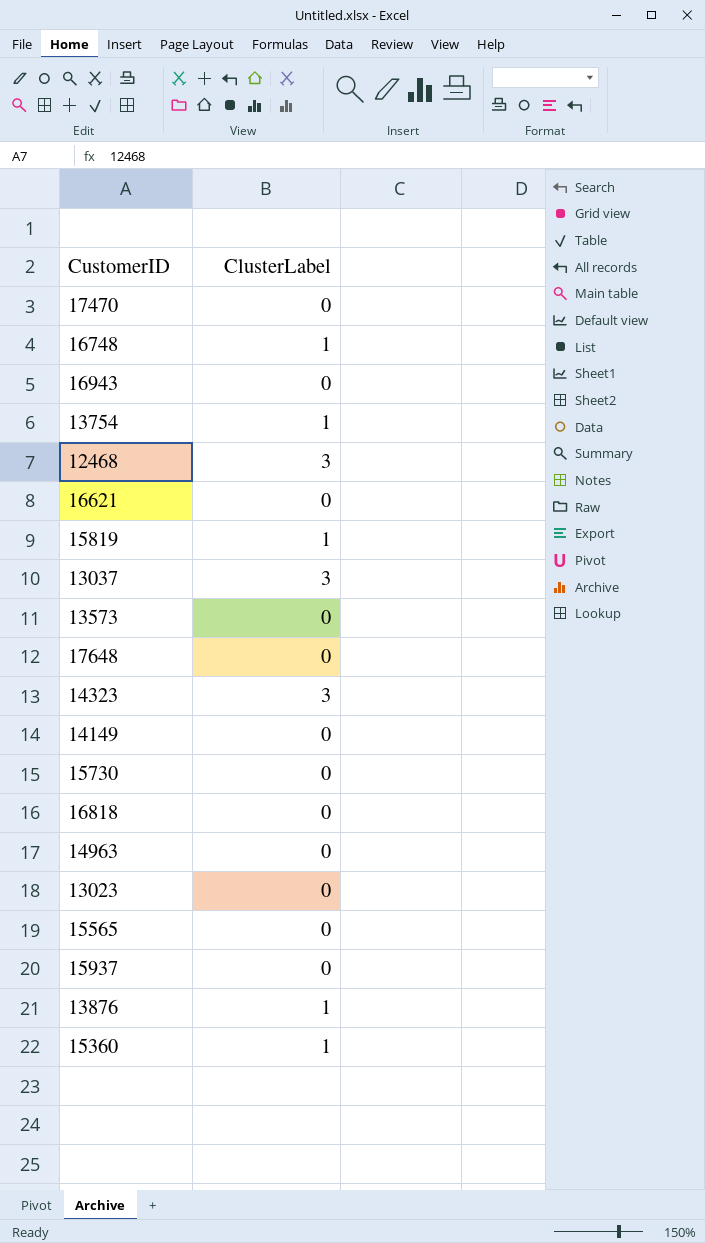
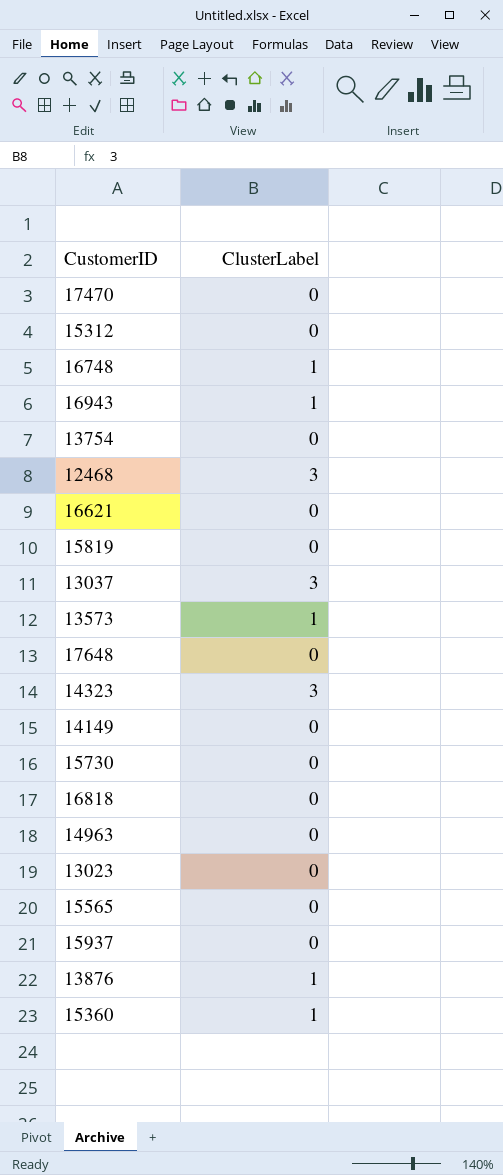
row 15312: none -> 0
16943 | ClusterLabel: 0 -> 1
13754 | ClusterLabel: 1 -> 0
15819 | ClusterLabel: 1 -> 0
13573 | ClusterLabel: 0 -> 1

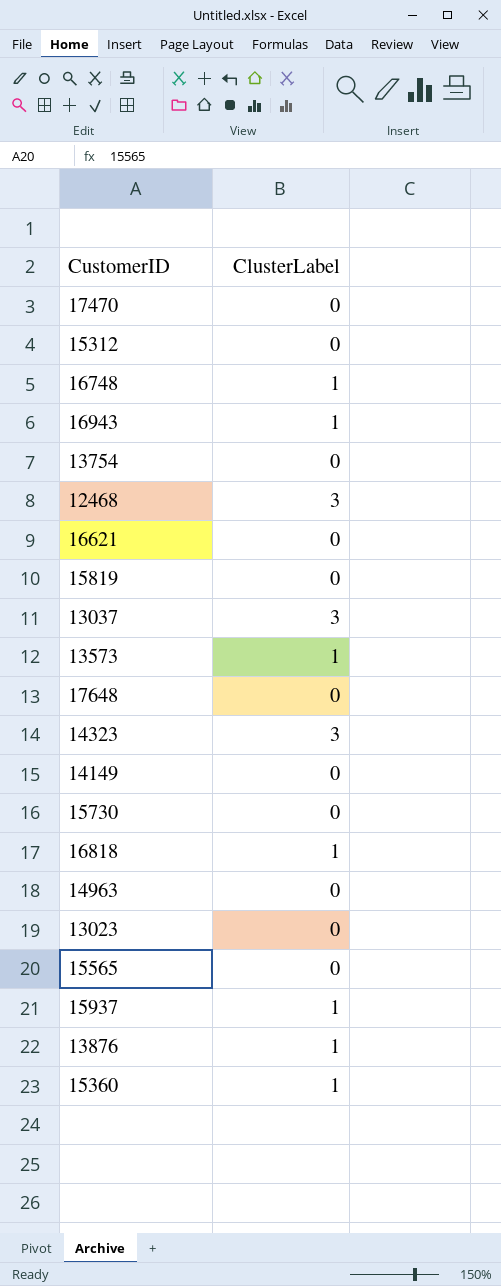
16818 | ClusterLabel: 0 -> 1
15937 | ClusterLabel: 0 -> 1

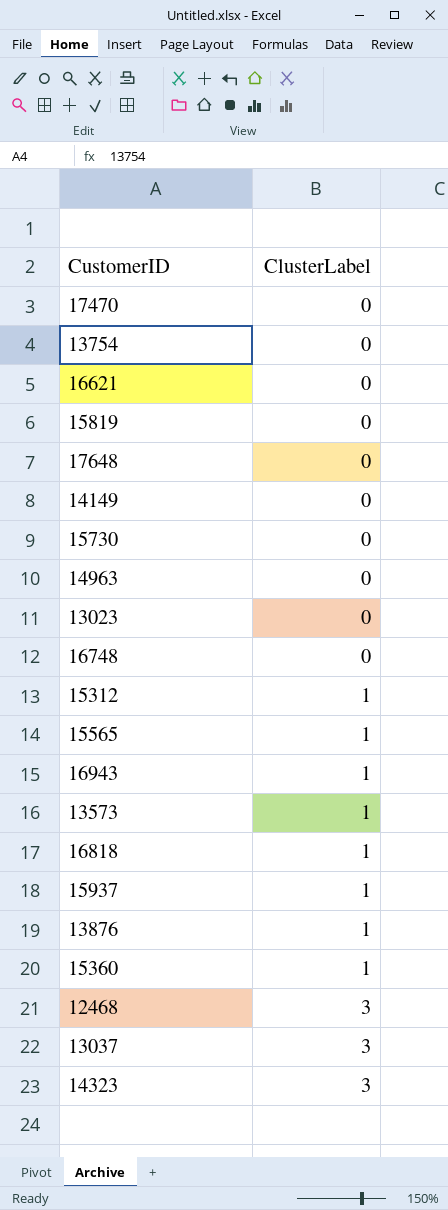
row order: none -> ClusterLabel ascending
16748 | ClusterLabel: 1 -> 0
15312 | ClusterLabel: 0 -> 1
15565 | ClusterLabel: 0 -> 1

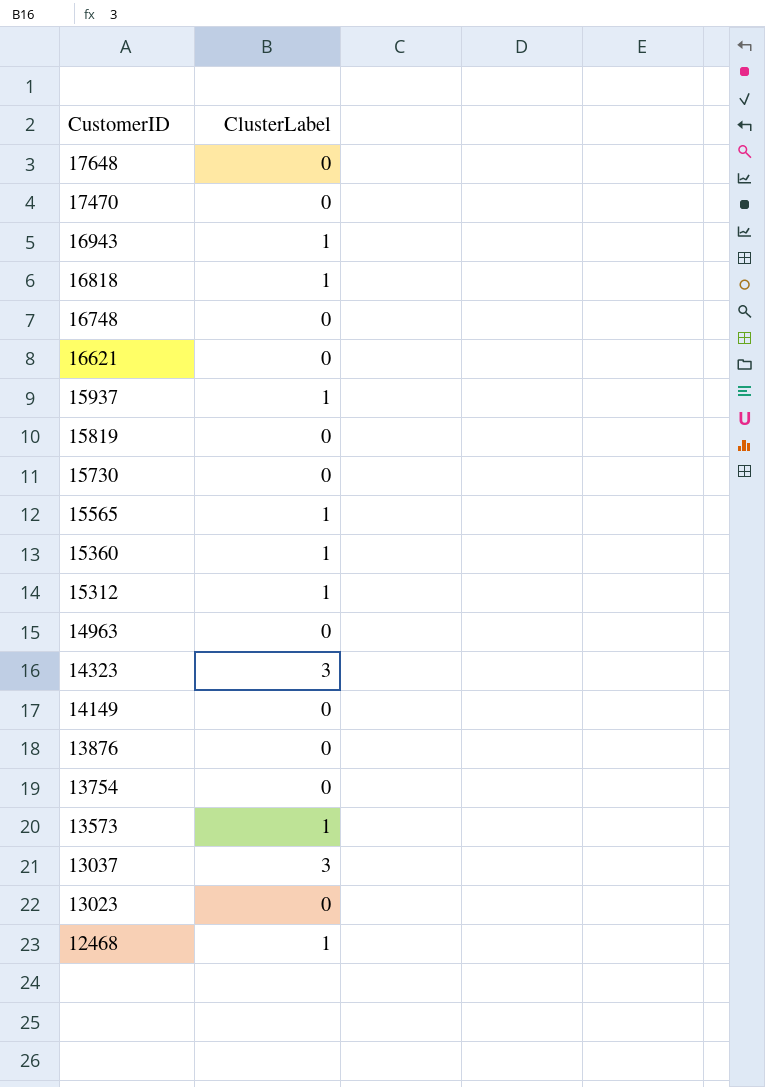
row order: ClusterLabel ascending -> CustomerID descending
13876 | ClusterLabel: 1 -> 0
12468 | ClusterLabel: 3 -> 1

